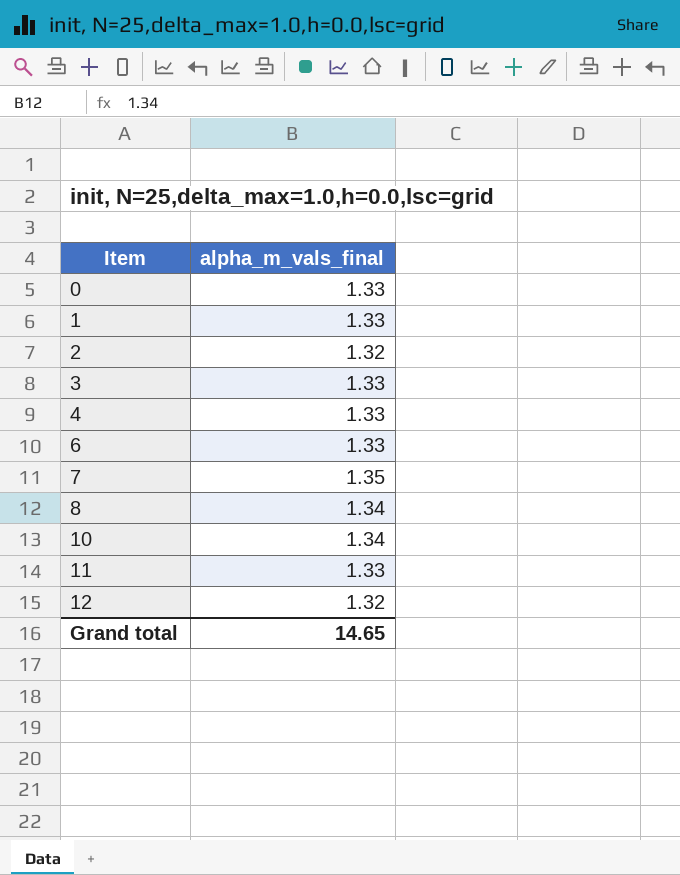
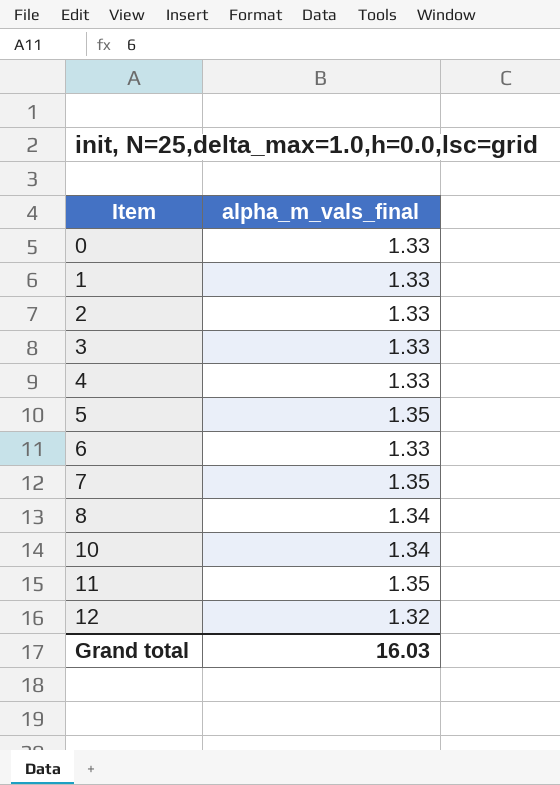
2 | alpha_m_vals_final: 1.32 -> 1.33
row 5: none -> 1.35
11 | alpha_m_vals_final: 1.33 -> 1.35
Grand total | alpha_m_vals_final: 14.65 -> 16.03

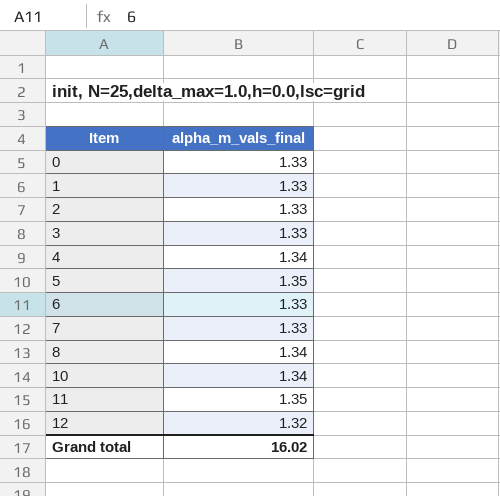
4 | alpha_m_vals_final: 1.33 -> 1.34
7 | alpha_m_vals_final: 1.35 -> 1.33
Grand total | alpha_m_vals_final: 16.03 -> 16.02

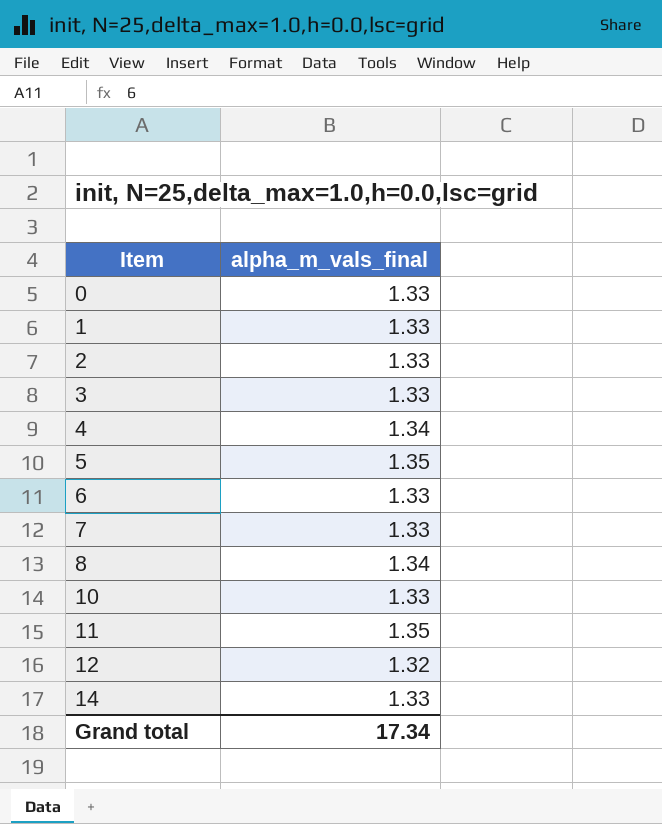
10 | alpha_m_vals_final: 1.34 -> 1.33
row 14: none -> 1.33
Grand total | alpha_m_vals_final: 16.02 -> 17.34

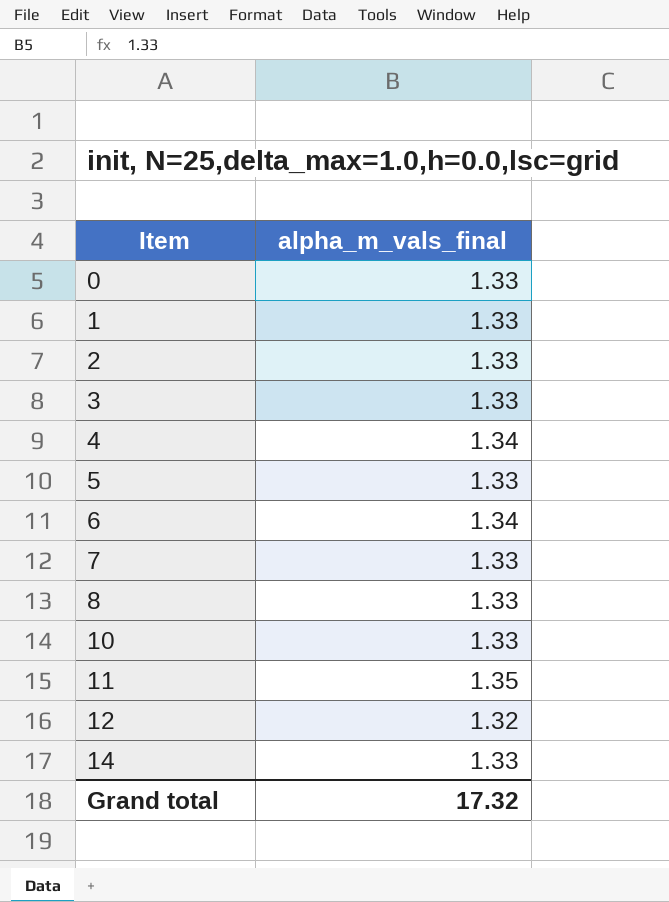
5 | alpha_m_vals_final: 1.35 -> 1.33
6 | alpha_m_vals_final: 1.33 -> 1.34
8 | alpha_m_vals_final: 1.34 -> 1.33
Grand total | alpha_m_vals_final: 17.34 -> 17.32

